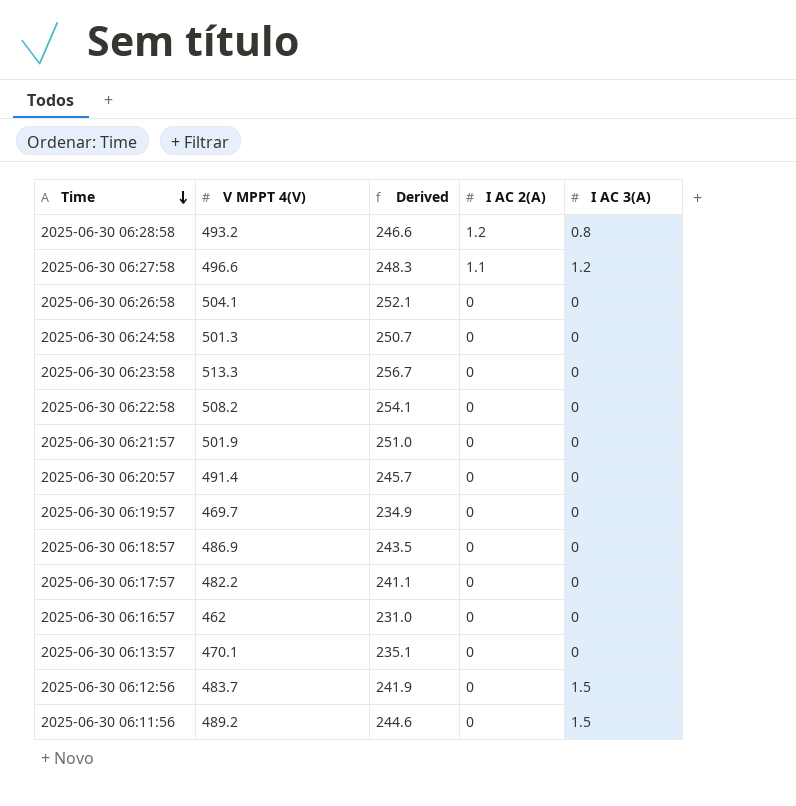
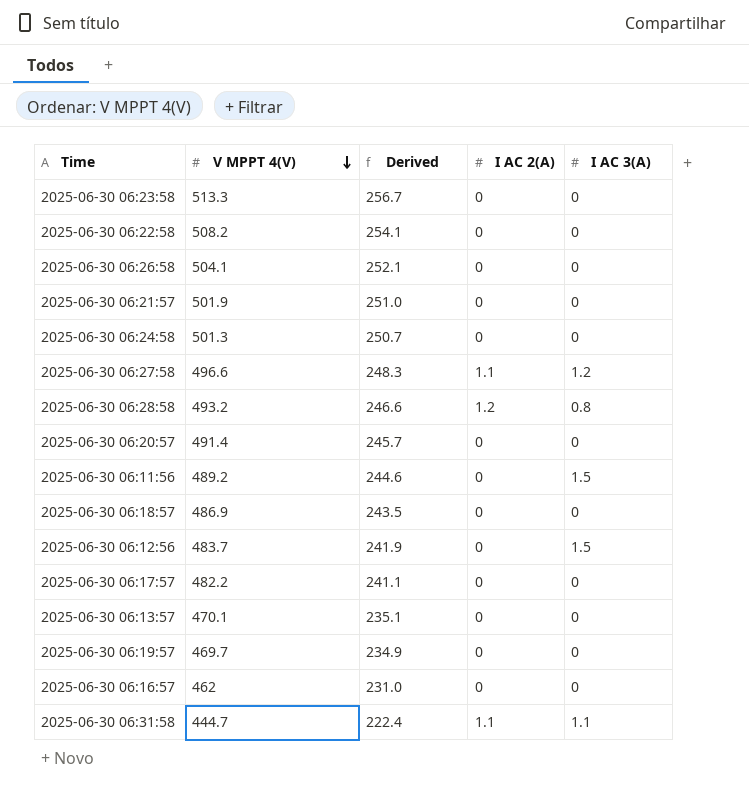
row order: Time descending -> V MPPT 4(V) descending
row 2025-06-30 06:31:58: none -> 444.7 | 222.4 | 1.1 | 1.1

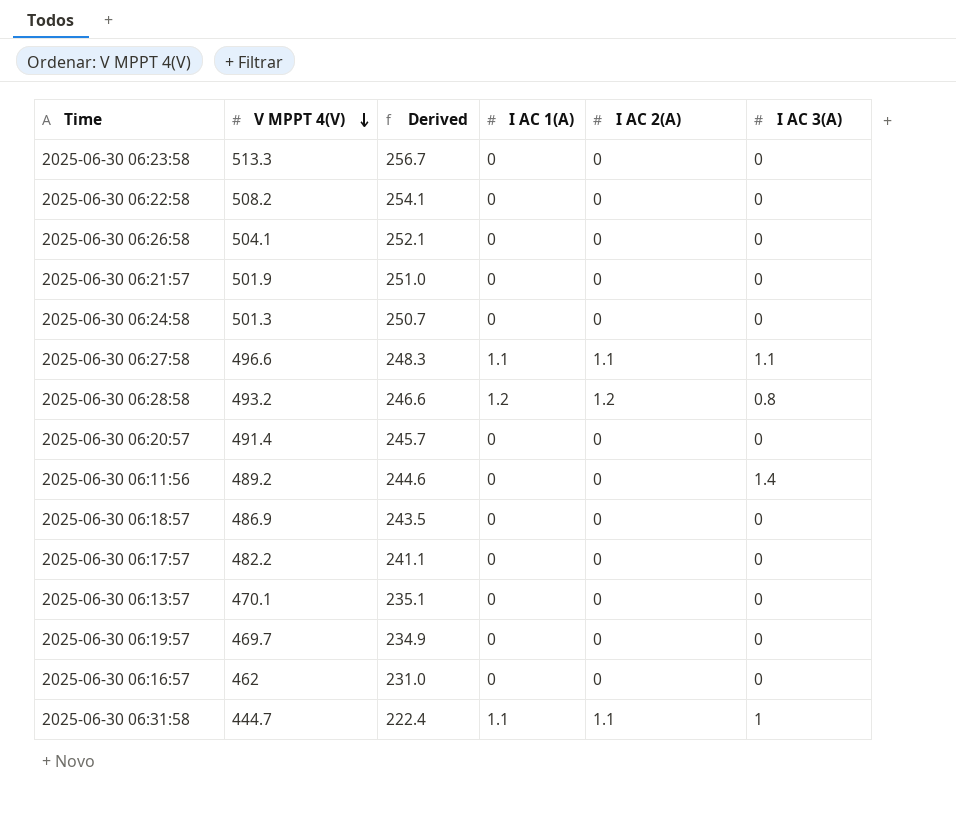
column I AC 1(A) | position: none -> 4
row 2025-06-30 06:12:56: 483.7 | 241.9 | 0 | 1.5 -> none
2025-06-30 06:27:58 | I AC 3(A): 1.2 -> 1.1
2025-06-30 06:11:56 | I AC 3(A): 1.5 -> 1.4
2025-06-30 06:31:58 | I AC 3(A): 1.1 -> 1

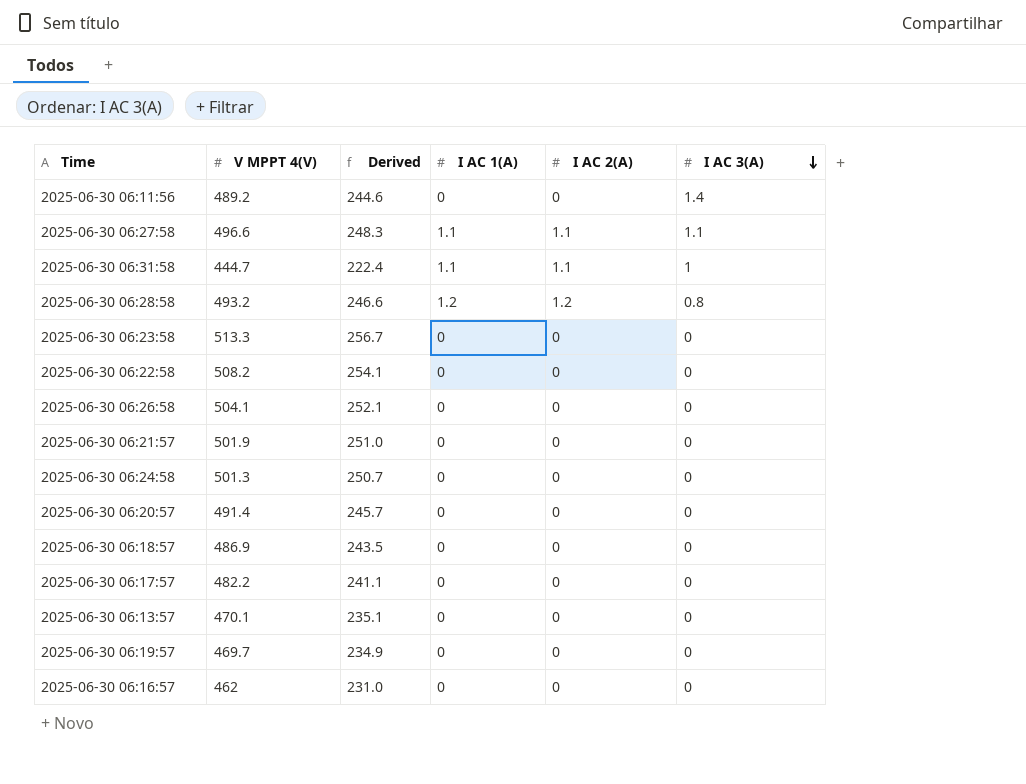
row order: V MPPT 4(V) descending -> I AC 3(A) descending

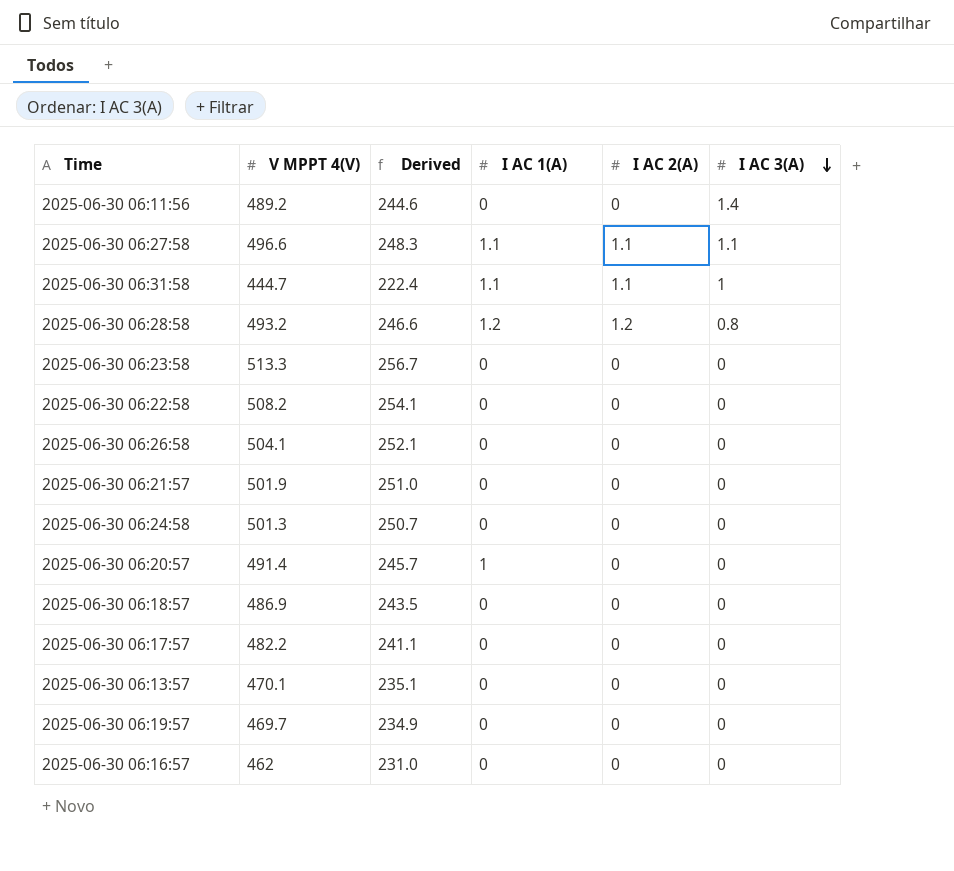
2025-06-30 06:20:57 | I AC 1(A): 0 -> 1

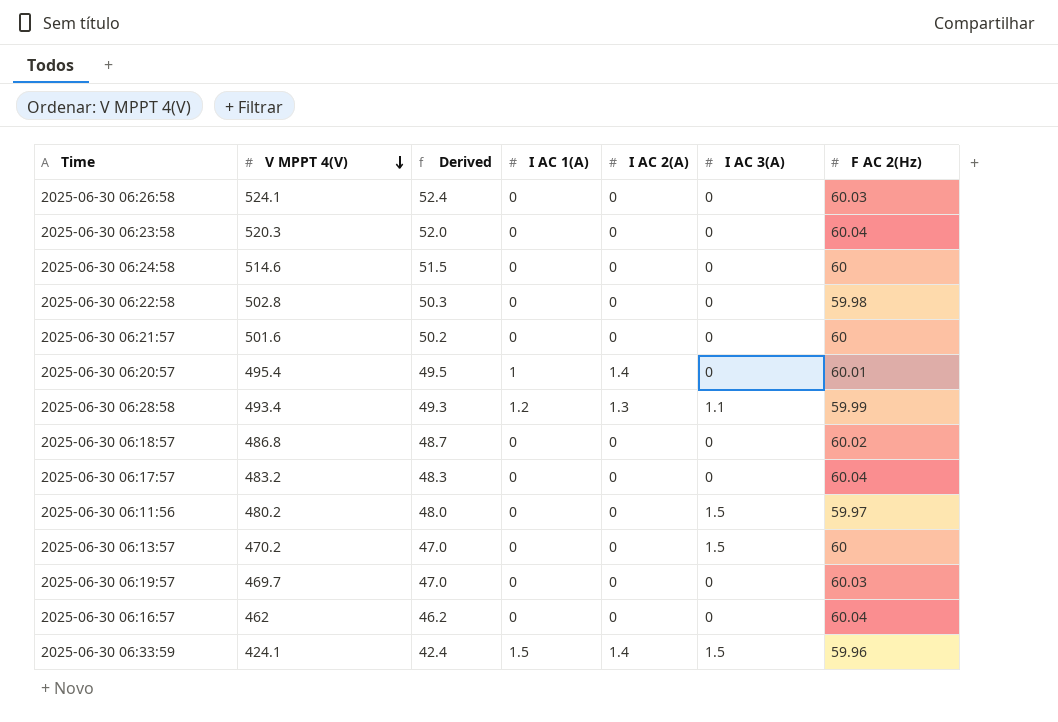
row order: I AC 3(A) descending -> V MPPT 4(V) descending
column Derived | formula: [V MPPT 4(V)] * 0.5 -> [V MPPT 4(V)] * 0.1
column F AC 2(Hz) | position: none -> 7
row 2025-06-30 06:27:58: 496.6 | 248.3 | 1.1 | 1.1 | 1.1 -> none
row 2025-06-30 06:31:58: 444.7 | 222.4 | 1.1 | 1.1 | 1 -> none
2025-06-30 06:26:58 | V MPPT 4(V): 504.1 -> 524.1
2025-06-30 06:23:58 | V MPPT 4(V): 513.3 -> 520.3
2025-06-30 06:24:58 | V MPPT 4(V): 501.3 -> 514.6
2025-06-30 06:22:58 | V MPPT 4(V): 508.2 -> 502.8
2025-06-30 06:21:57 | V MPPT 4(V): 501.9 -> 501.6
2025-06-30 06:20:57 | V MPPT 4(V): 491.4 -> 495.4
2025-06-30 06:20:57 | I AC 2(A): 0 -> 1.4
2025-06-30 06:28:58 | V MPPT 4(V): 493.2 -> 493.4
2025-06-30 06:28:58 | I AC 2(A): 1.2 -> 1.3
2025-06-30 06:28:58 | I AC 3(A): 0.8 -> 1.1
2025-06-30 06:18:57 | V MPPT 4(V): 486.9 -> 486.8
2025-06-30 06:17:57 | V MPPT 4(V): 482.2 -> 483.2
2025-06-30 06:11:56 | V MPPT 4(V): 489.2 -> 480.2
2025-06-30 06:11:56 | I AC 3(A): 1.4 -> 1.5
2025-06-30 06:13:57 | V MPPT 4(V): 470.1 -> 470.2
2025-06-30 06:13:57 | I AC 3(A): 0 -> 1.5
row 2025-06-30 06:33:59: none -> 424.1 | 42.4 | 1.5 | 1.4 | 1.5 | 59.96

